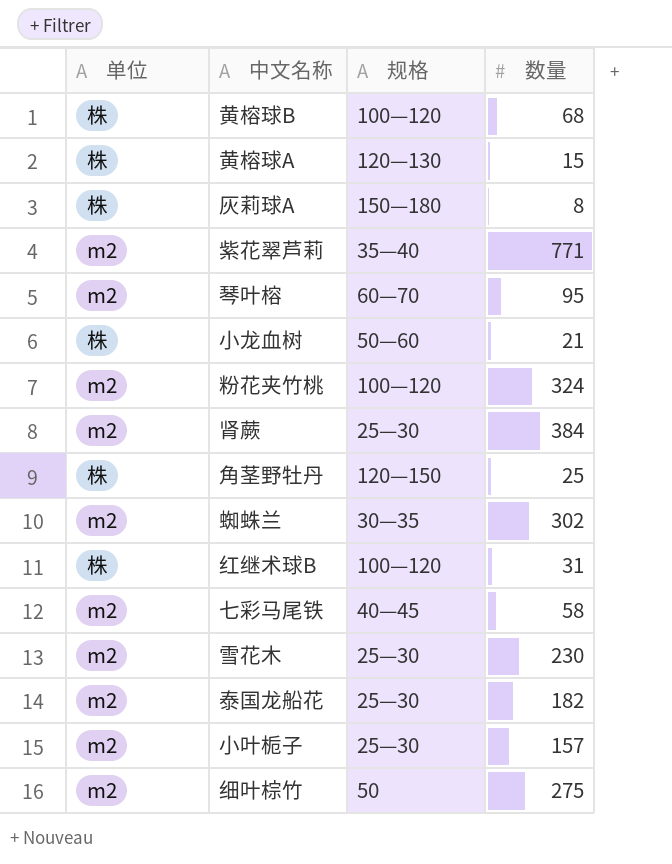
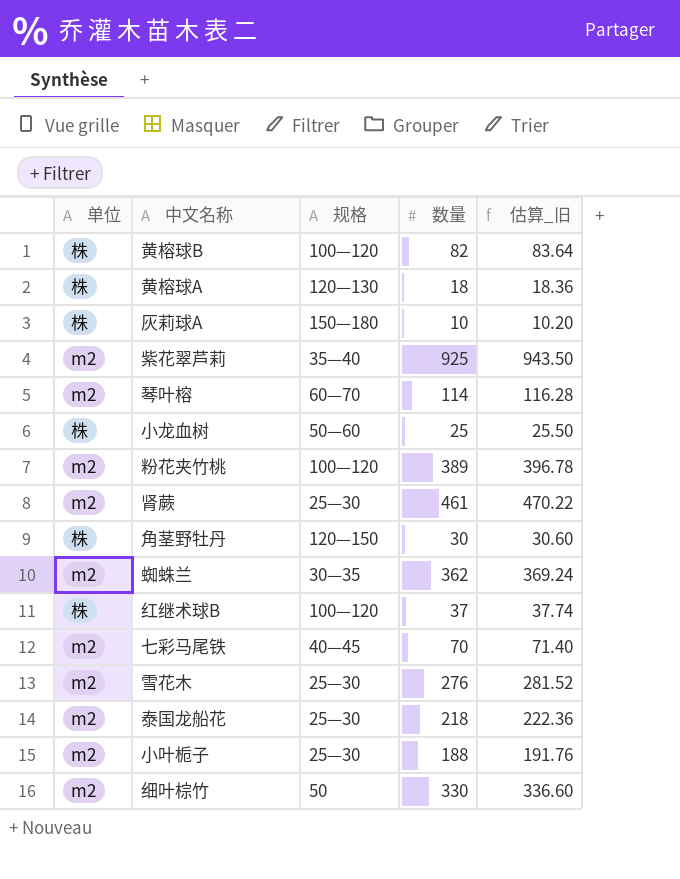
column 估算_旧 | formula: none -> [数量] * 1.02
黄榕球B | 数量: 68 -> 82
黄榕球A | 数量: 15 -> 18
灰莉球A | 数量: 8 -> 10
紫花翠芦莉 | 数量: 771 -> 925
琴叶榕 | 数量: 95 -> 114
小龙血树 | 数量: 21 -> 25
粉花夹竹桃 | 数量: 324 -> 389
肾蕨 | 数量: 384 -> 461
角茎野牡丹 | 数量: 25 -> 30
蜘蛛兰 | 数量: 302 -> 362
红继术球B | 数量: 31 -> 37
七彩马尾铁 | 数量: 58 -> 70
雪花木 | 数量: 230 -> 276
泰国龙船花 | 数量: 182 -> 218
小叶栀子 | 数量: 157 -> 188
细叶棕竹 | 数量: 275 -> 330

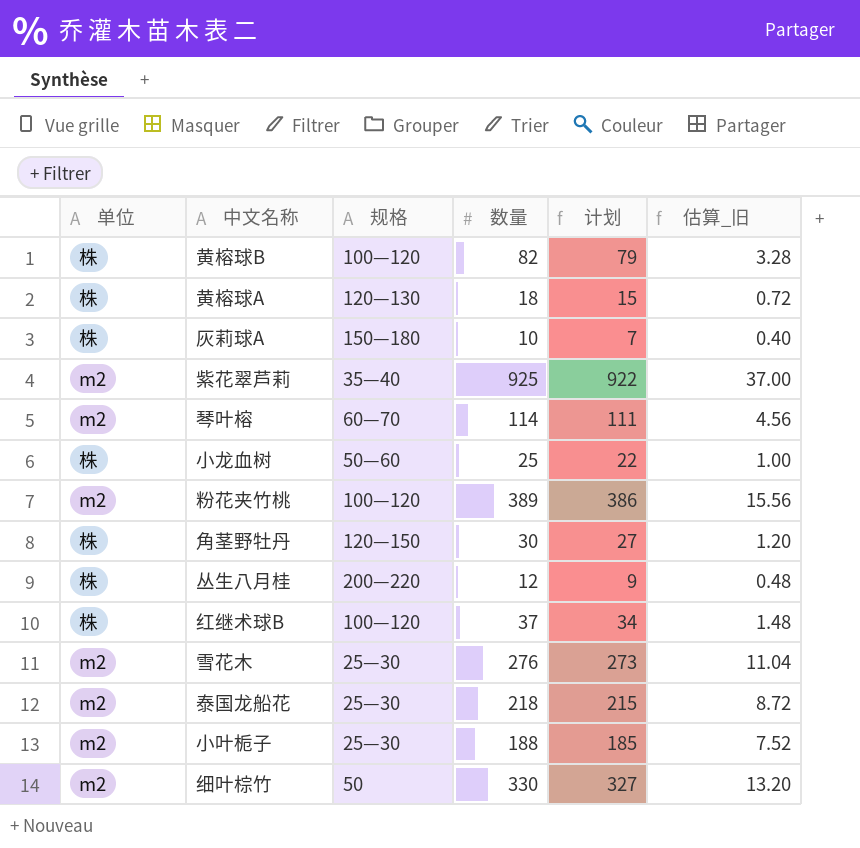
column 计划 | formula: none -> [数量] - 3
column 估算_旧 | formula: [数量] * 1.02 -> [数量] * 0.04
row 肾蕨: m2 | 25—30 | 461 | 470.22 -> none
row 蜘蛛兰: m2 | 30—35 | 362 | 369.24 -> none
row 七彩马尾铁: m2 | 40—45 | 70 | 71.40 -> none
row 丛生八月桂: none -> 株 | 200—220 | 12 | 9 | 0.48

